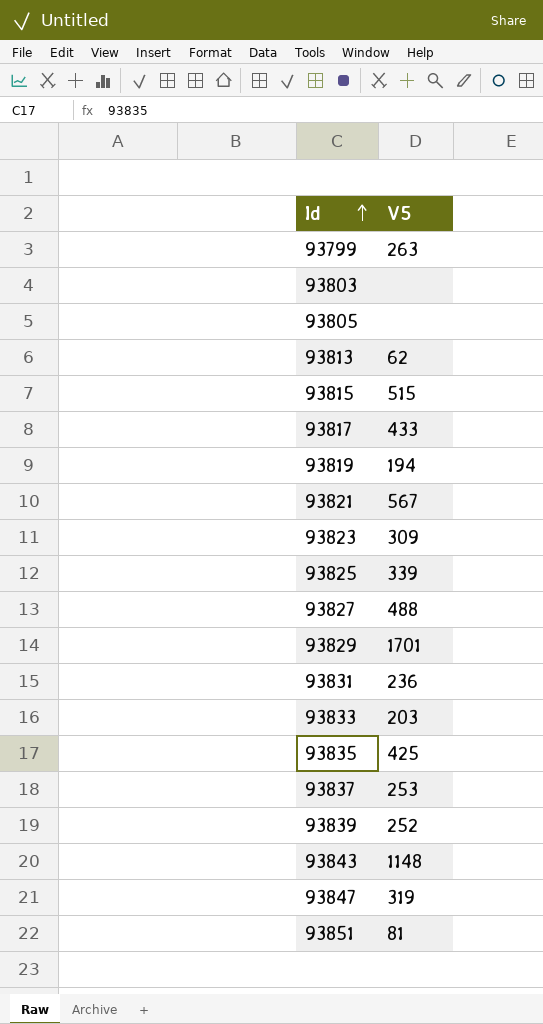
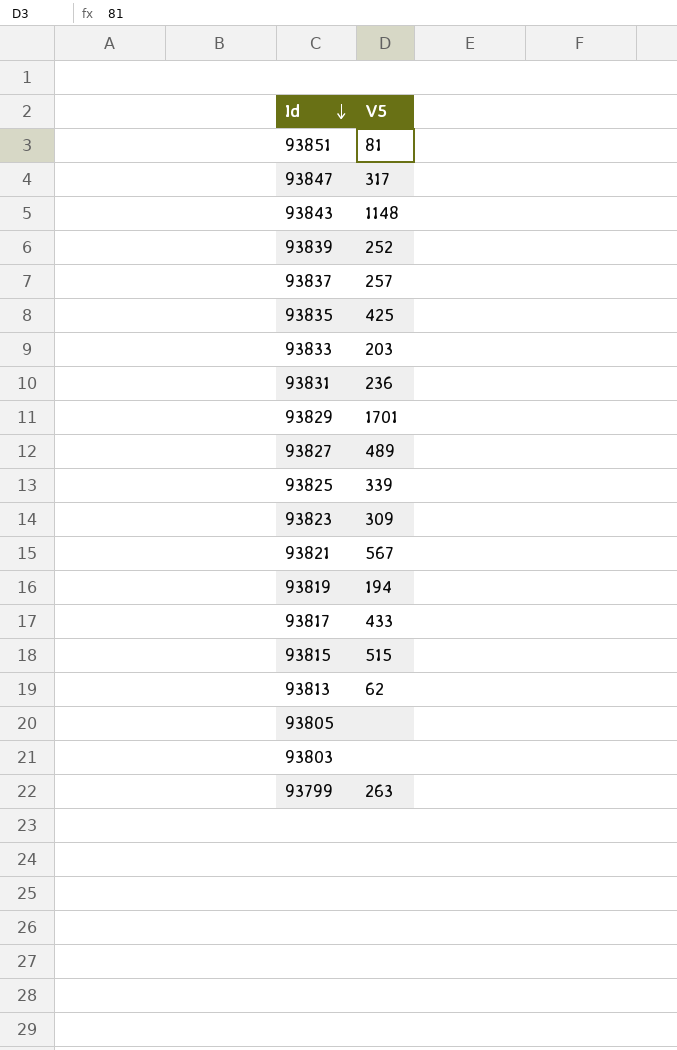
row order: Id ascending -> Id descending
93847 | V5: 319 -> 317
93837 | V5: 253 -> 257
93827 | V5: 488 -> 489

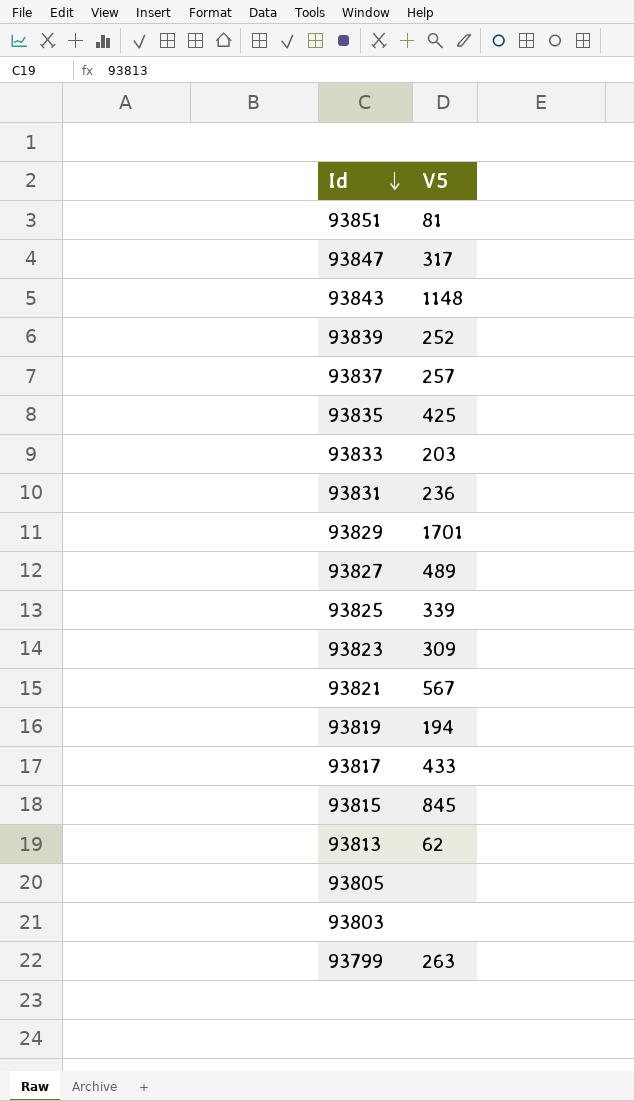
93815 | V5: 515 -> 845

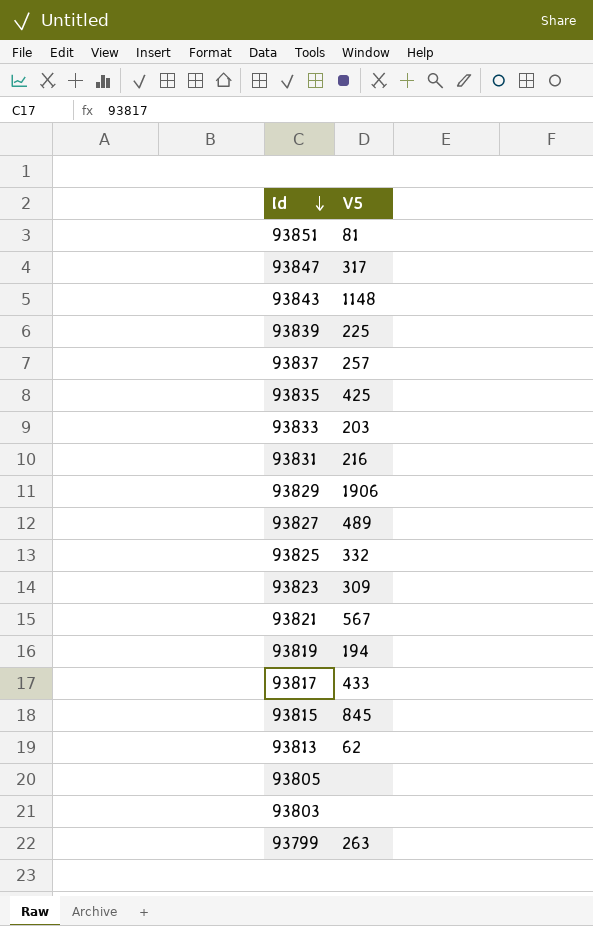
93839 | V5: 252 -> 225
93831 | V5: 236 -> 216
93829 | V5: 1701 -> 1906
93825 | V5: 339 -> 332

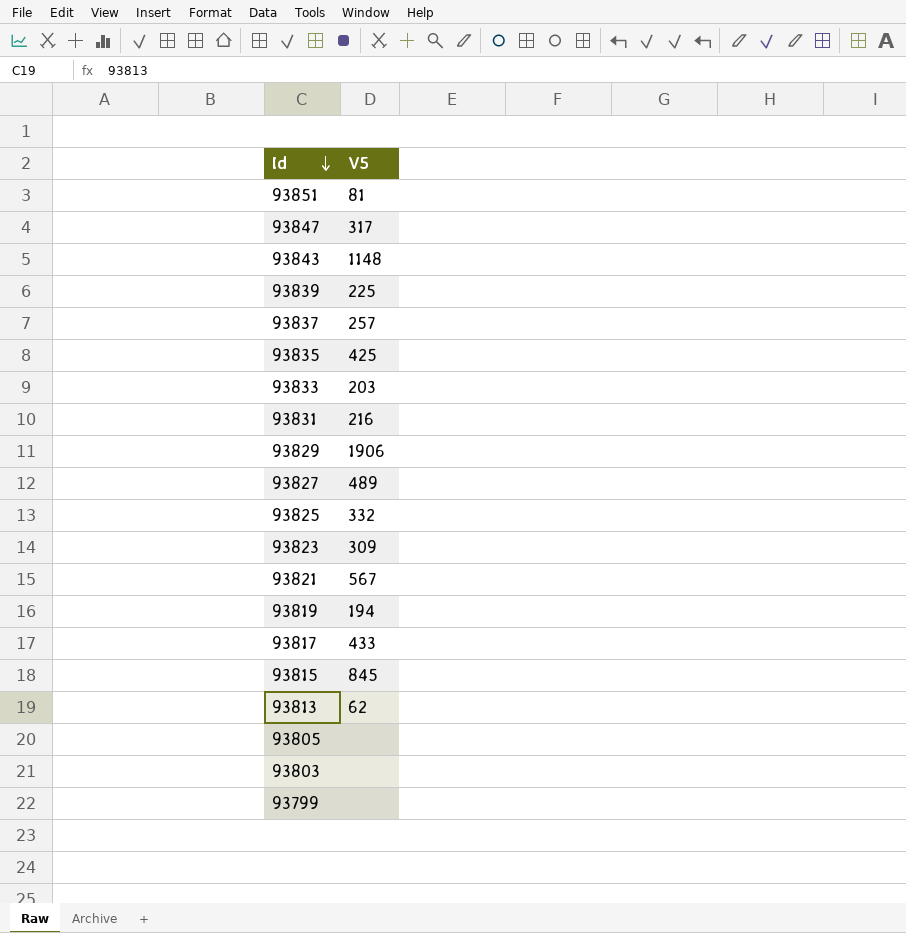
93799 | V5: 263 -> none

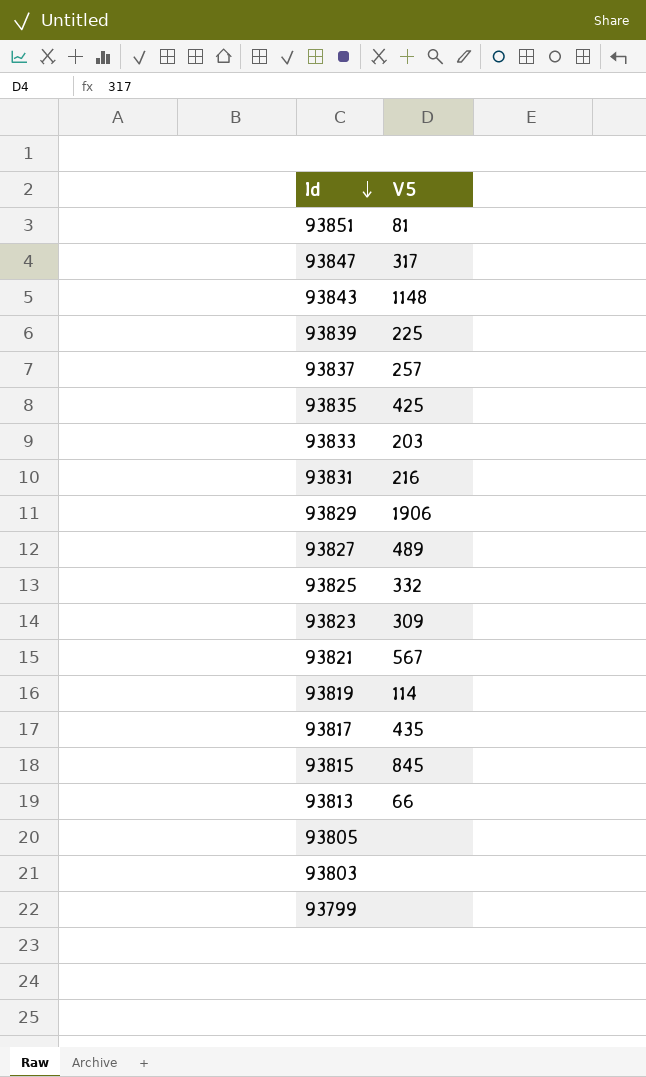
93819 | V5: 194 -> 114
93817 | V5: 433 -> 435
93813 | V5: 62 -> 66

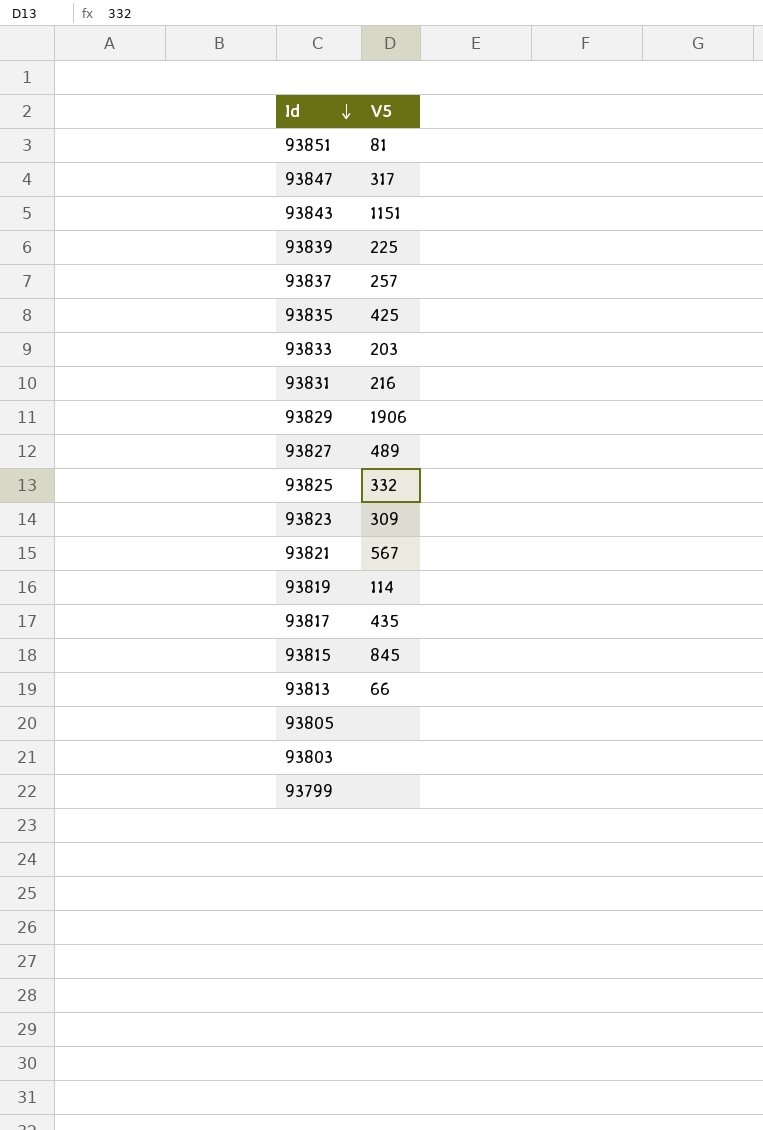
93843 | V5: 1148 -> 1151

